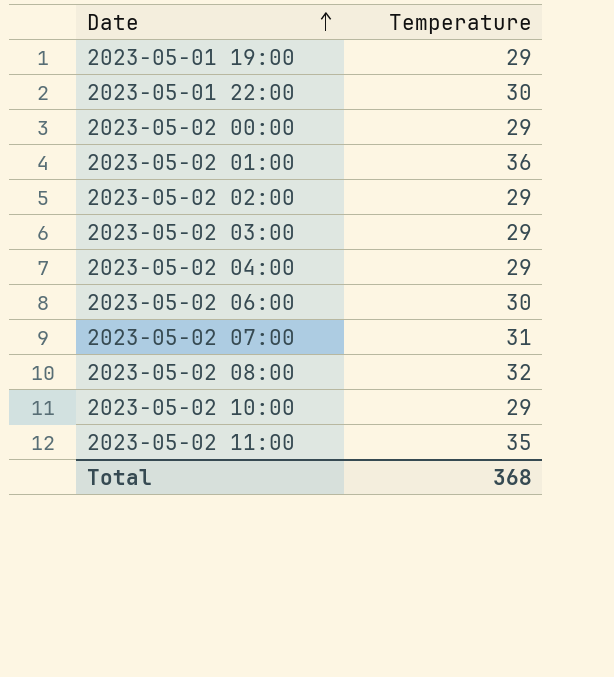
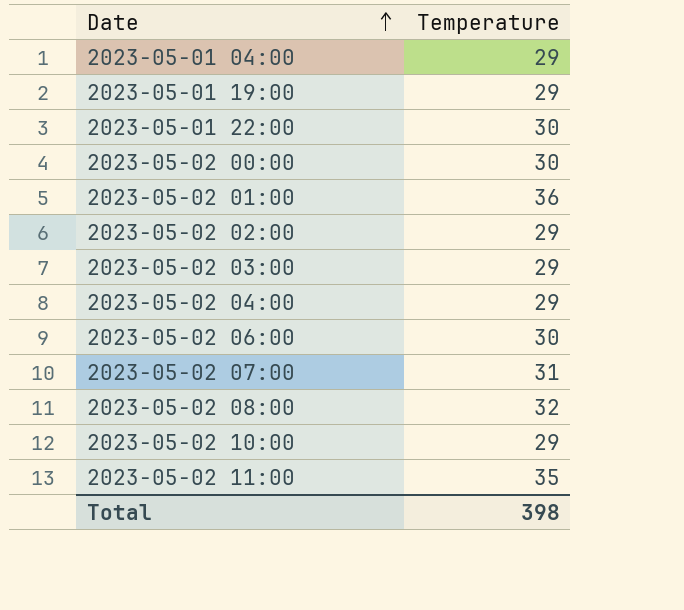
row 2023-05-01 04:00: none -> 29
2023-05-02 00:00 | Temperature: 29 -> 30
Total | Temperature: 368 -> 398

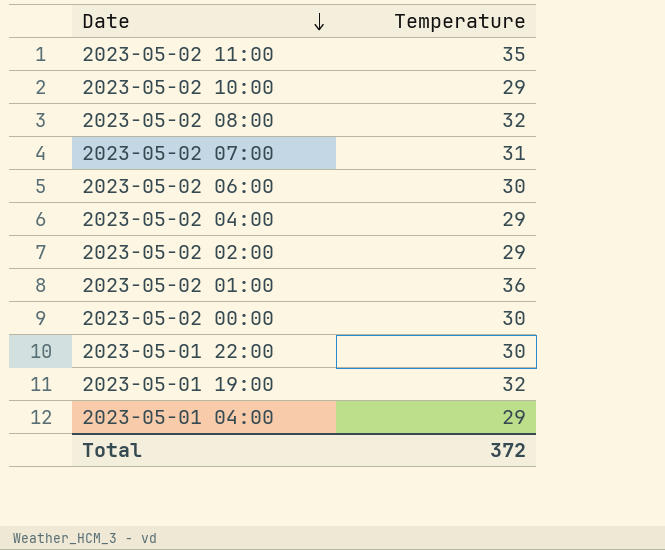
row order: Date ascending -> Date descending
row 2023-05-02 03:00: 29 -> none
2023-05-01 19:00 | Temperature: 29 -> 32
Total | Temperature: 398 -> 372

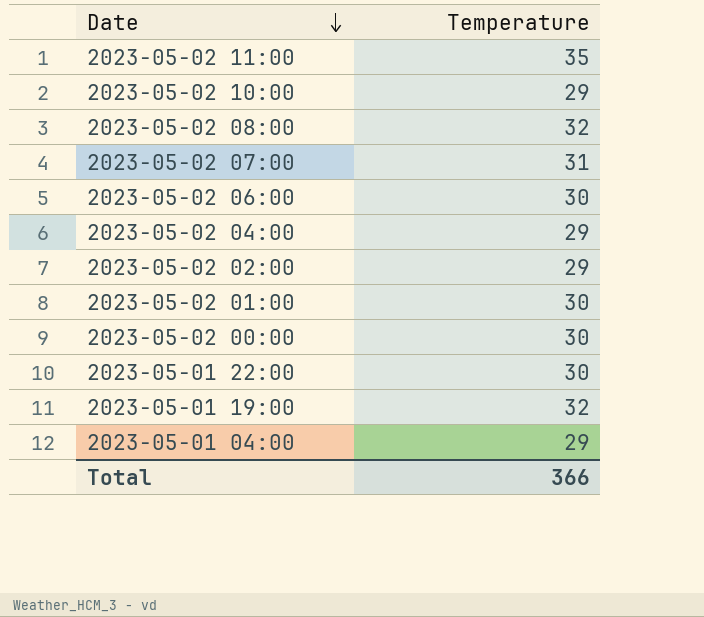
2023-05-02 01:00 | Temperature: 36 -> 30
Total | Temperature: 372 -> 366

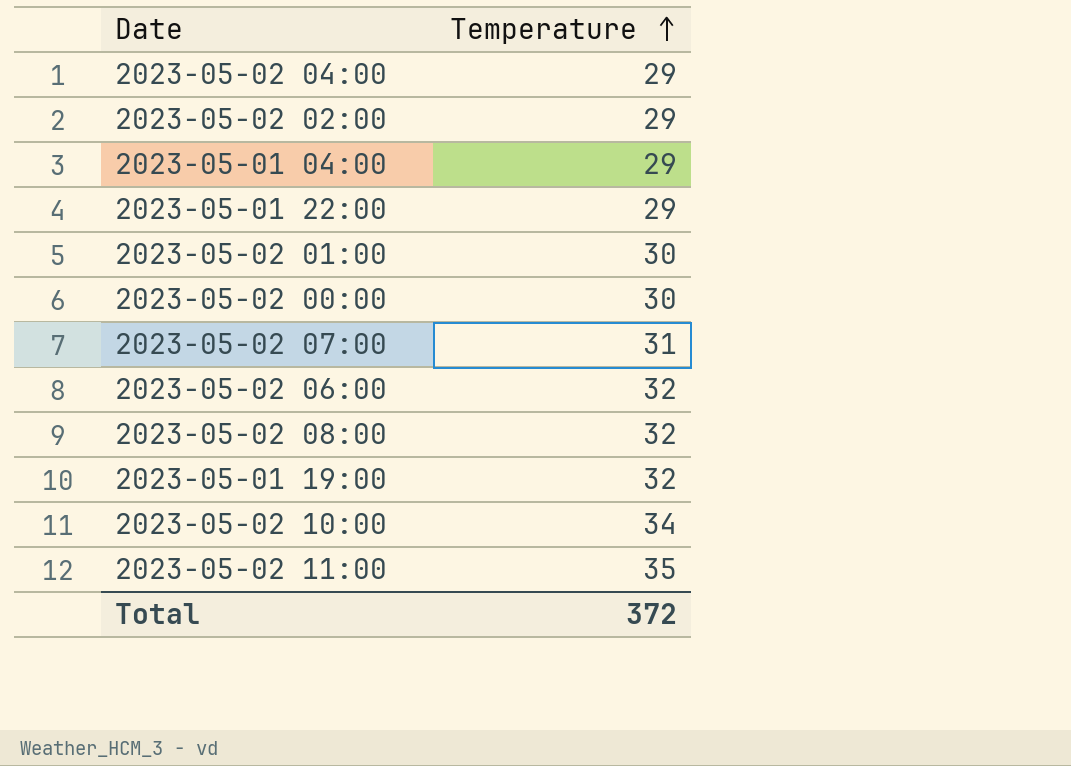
row order: Date descending -> Temperature ascending
2023-05-01 22:00 | Temperature: 30 -> 29
2023-05-02 06:00 | Temperature: 30 -> 32
2023-05-02 10:00 | Temperature: 29 -> 34
Total | Temperature: 366 -> 372

